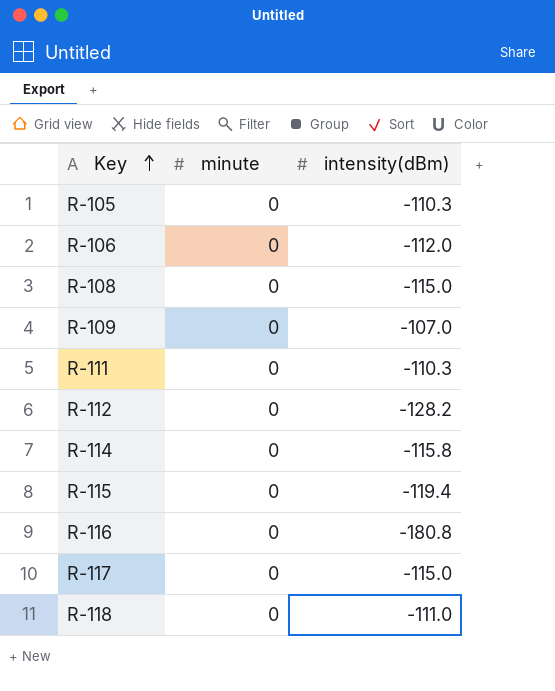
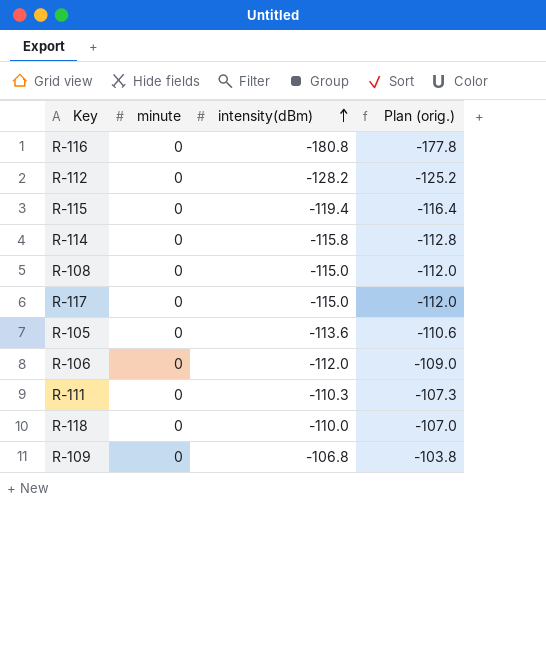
row order: Key ascending -> intensity(dBm) ascending
column Plan (orig.) | formula: none -> [intensity(dBm)] + 3
R-105 | intensity(dBm): -110.3 -> -113.6
R-118 | intensity(dBm): -111.0 -> -110.0
R-109 | intensity(dBm): -107.0 -> -106.8

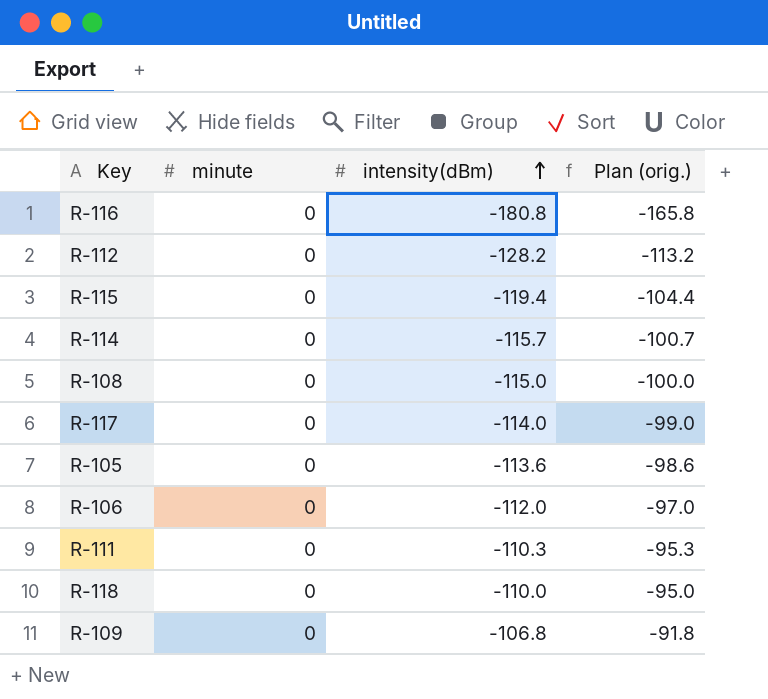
column Plan (orig.) | formula: [intensity(dBm)] + 3 -> [intensity(dBm)] + 15
R-114 | intensity(dBm): -115.8 -> -115.7
R-117 | intensity(dBm): -115.0 -> -114.0

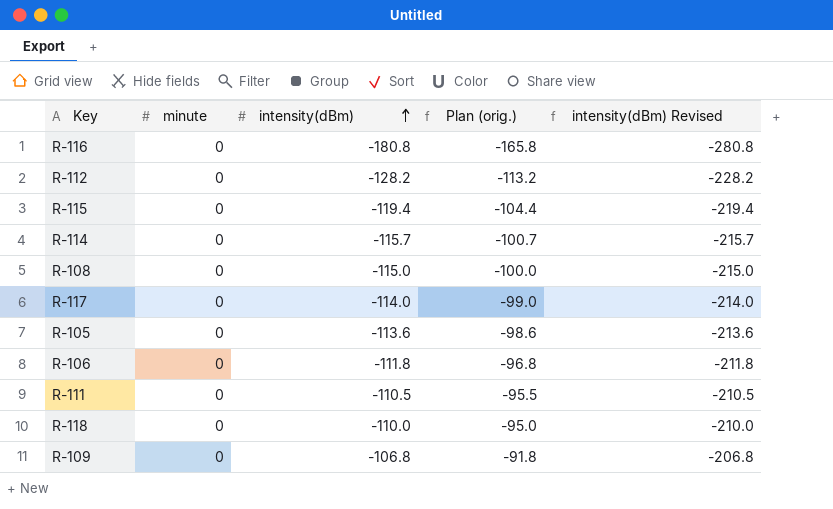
column intensity(dBm) Revised | formula: none -> [intensity(dBm)] - 100
R-106 | intensity(dBm): -112.0 -> -111.8
R-106 | Plan (orig.): -97.0 -> -96.8
R-111 | intensity(dBm): -110.3 -> -110.5
R-111 | Plan (orig.): -95.3 -> -95.5

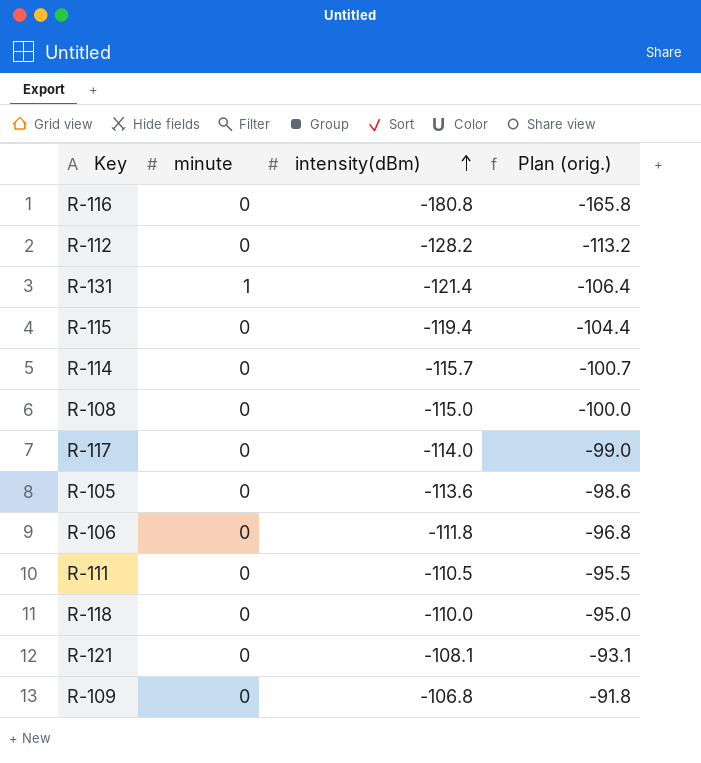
column intensity(dBm) Revised | formula: [intensity(dBm)] - 100 -> none
row R-131: none -> 1 | -121.4 | -106.4
row R-121: none -> 0 | -108.1 | -93.1

